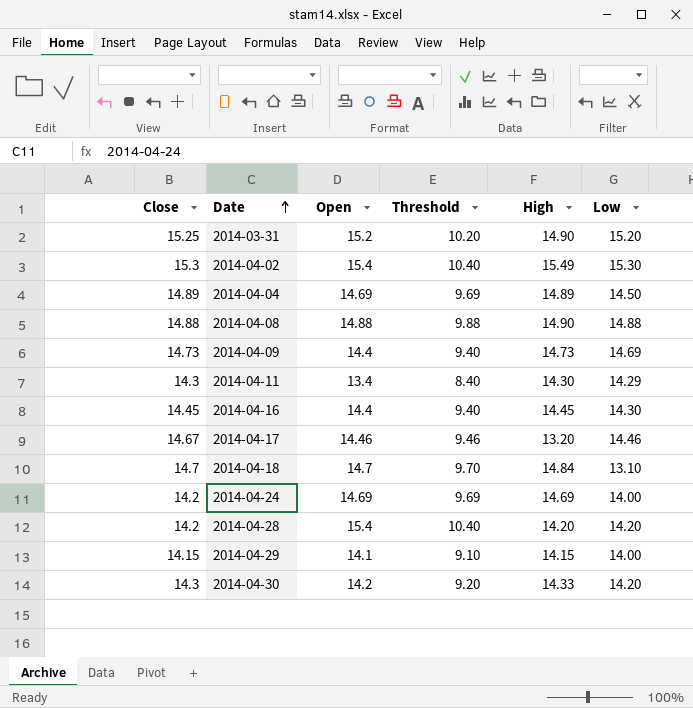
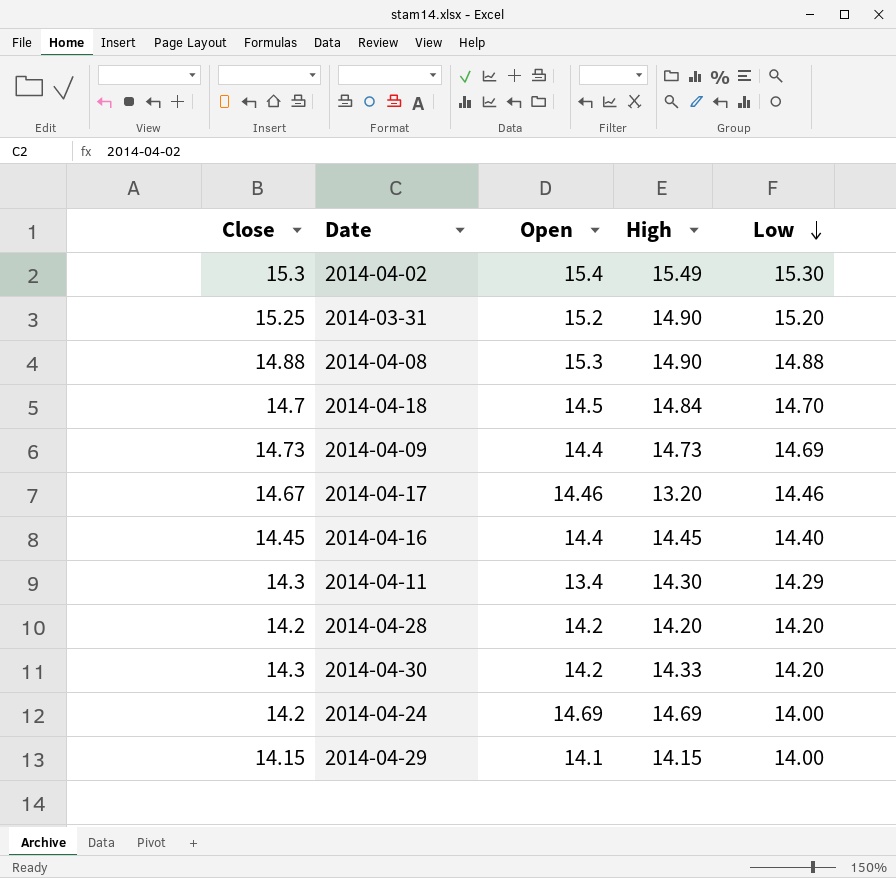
row order: Date ascending -> Low descending
column Threshold | formula: [Open] - 5 -> none
row 2014-04-04: 14.89 | 14.69 | 9.69 | 14.89 | 14.50 -> none
2014-04-08 | Open: 14.88 -> 15.3
2014-04-18 | Open: 14.7 -> 14.5
2014-04-18 | Low: 13.10 -> 14.70
2014-04-16 | Low: 14.30 -> 14.40
2014-04-28 | Open: 15.4 -> 14.2

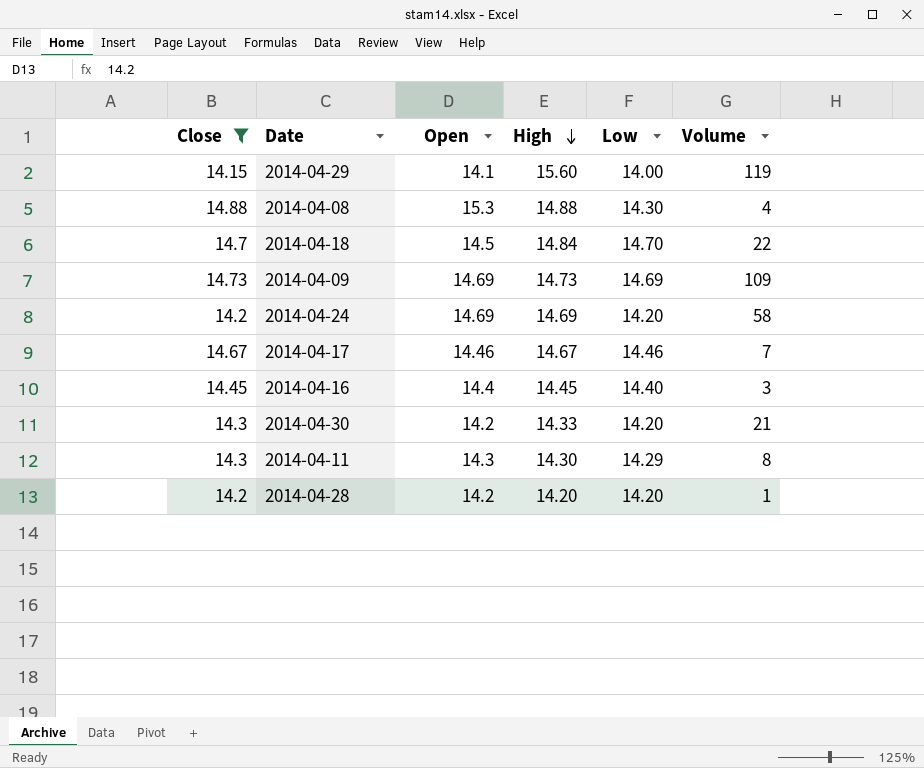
filter: none -> Close <= 14.88
row order: Low descending -> High descending
column Volume | position: none -> 6
2014-04-29 | High: 14.15 -> 15.60
2014-04-08 | High: 14.90 -> 14.88
2014-04-08 | Low: 14.88 -> 14.30
2014-04-09 | Open: 14.4 -> 14.69
2014-04-24 | Low: 14.00 -> 14.20
2014-04-17 | High: 13.20 -> 14.67
2014-04-11 | Open: 13.4 -> 14.3

